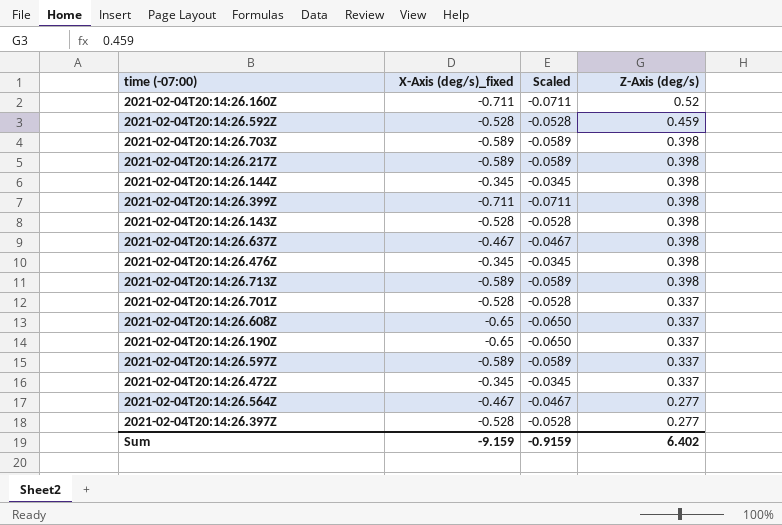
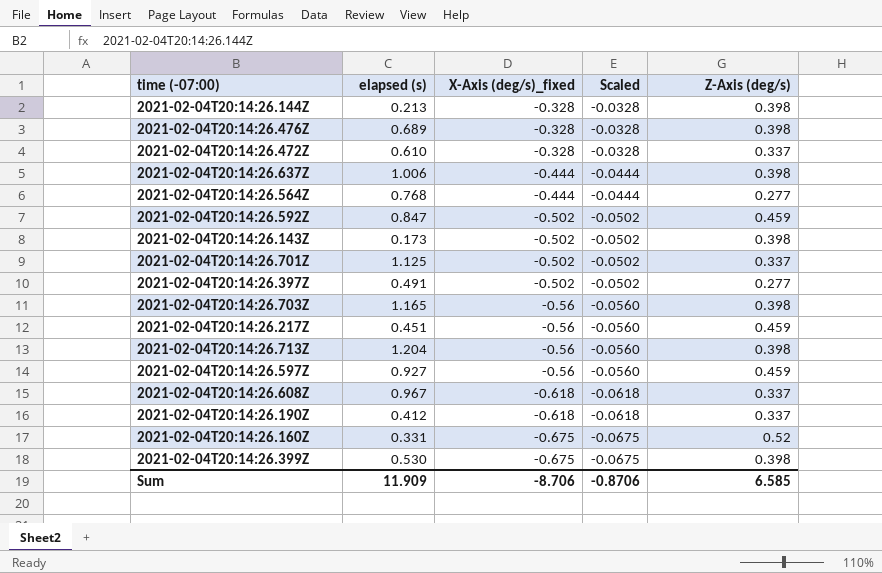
row order: Z-Axis (deg/s) descending -> X-Axis (deg/s)_fixed descending
column elapsed (s) | position: none -> 2
2021-02-04T20:14:26.144Z | X-Axis (deg/s)_fixed: -0.345 -> -0.328
2021-02-04T20:14:26.144Z | Scaled: -0.0345 -> -0.0328
2021-02-04T20:14:26.476Z | X-Axis (deg/s)_fixed: -0.345 -> -0.328
2021-02-04T20:14:26.476Z | Scaled: -0.0345 -> -0.0328
2021-02-04T20:14:26.472Z | X-Axis (deg/s)_fixed: -0.345 -> -0.328
2021-02-04T20:14:26.472Z | Scaled: -0.0345 -> -0.0328
2021-02-04T20:14:26.637Z | X-Axis (deg/s)_fixed: -0.467 -> -0.444
2021-02-04T20:14:26.637Z | Scaled: -0.0467 -> -0.0444
2021-02-04T20:14:26.564Z | X-Axis (deg/s)_fixed: -0.467 -> -0.444
2021-02-04T20:14:26.564Z | Scaled: -0.0467 -> -0.0444
2021-02-04T20:14:26.592Z | X-Axis (deg/s)_fixed: -0.528 -> -0.502
2021-02-04T20:14:26.592Z | Scaled: -0.0528 -> -0.0502
2021-02-04T20:14:26.143Z | X-Axis (deg/s)_fixed: -0.528 -> -0.502
2021-02-04T20:14:26.143Z | Scaled: -0.0528 -> -0.0502
2021-02-04T20:14:26.701Z | X-Axis (deg/s)_fixed: -0.528 -> -0.502
2021-02-04T20:14:26.701Z | Scaled: -0.0528 -> -0.0502
2021-02-04T20:14:26.397Z | X-Axis (deg/s)_fixed: -0.528 -> -0.502
2021-02-04T20:14:26.397Z | Scaled: -0.0528 -> -0.0502
2021-02-04T20:14:26.703Z | X-Axis (deg/s)_fixed: -0.589 -> -0.56
2021-02-04T20:14:26.703Z | Scaled: -0.0589 -> -0.0560
2021-02-04T20:14:26.217Z | X-Axis (deg/s)_fixed: -0.589 -> -0.56
2021-02-04T20:14:26.217Z | Scaled: -0.0589 -> -0.0560
2021-02-04T20:14:26.217Z | Z-Axis (deg/s): 0.398 -> 0.459
2021-02-04T20:14:26.713Z | X-Axis (deg/s)_fixed: -0.589 -> -0.56
2021-02-04T20:14:26.713Z | Scaled: -0.0589 -> -0.0560
2021-02-04T20:14:26.597Z | X-Axis (deg/s)_fixed: -0.589 -> -0.56
2021-02-04T20:14:26.597Z | Scaled: -0.0589 -> -0.0560
2021-02-04T20:14:26.597Z | Z-Axis (deg/s): 0.337 -> 0.459
2021-02-04T20:14:26.608Z | X-Axis (deg/s)_fixed: -0.65 -> -0.618
2021-02-04T20:14:26.608Z | Scaled: -0.0650 -> -0.0618
2021-02-04T20:14:26.190Z | X-Axis (deg/s)_fixed: -0.65 -> -0.618
2021-02-04T20:14:26.190Z | Scaled: -0.0650 -> -0.0618
2021-02-04T20:14:26.160Z | X-Axis (deg/s)_fixed: -0.711 -> -0.675
2021-02-04T20:14:26.160Z | Scaled: -0.0711 -> -0.0675
2021-02-04T20:14:26.399Z | X-Axis (deg/s)_fixed: -0.711 -> -0.675
2021-02-04T20:14:26.399Z | Scaled: -0.0711 -> -0.0675
Sum | X-Axis (deg/s)_fixed: -9.159 -> -8.706
Sum | Scaled: -0.9159 -> -0.8706
Sum | Z-Axis (deg/s): 6.402 -> 6.585

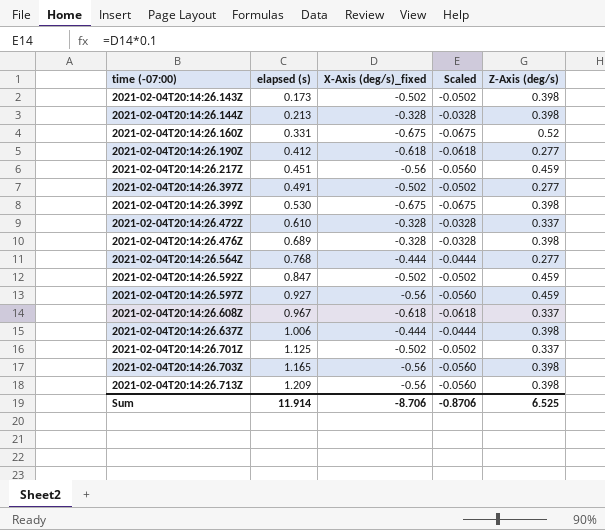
row order: X-Axis (deg/s)_fixed descending -> time (-07:00) ascending
2021-02-04T20:14:26.190Z | Z-Axis (deg/s): 0.337 -> 0.277
2021-02-04T20:14:26.713Z | elapsed (s): 1.204 -> 1.209
Sum | elapsed (s): 11.909 -> 11.914
Sum | Z-Axis (deg/s): 6.585 -> 6.525

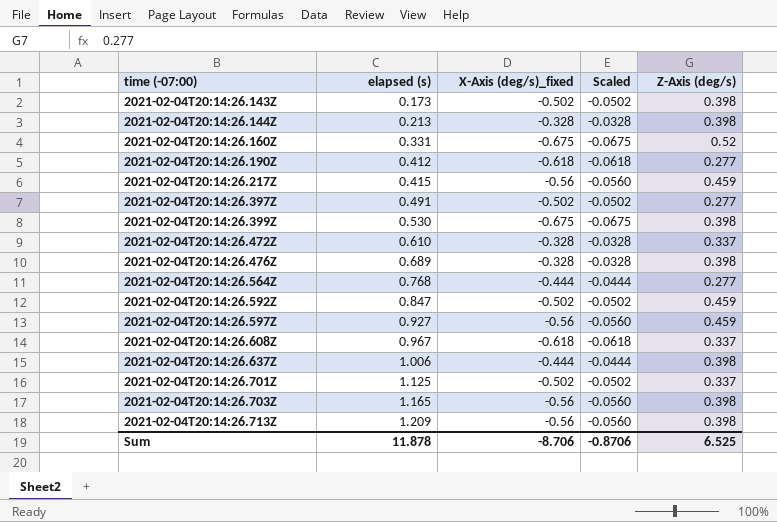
2021-02-04T20:14:26.217Z | elapsed (s): 0.451 -> 0.415
Sum | elapsed (s): 11.914 -> 11.878

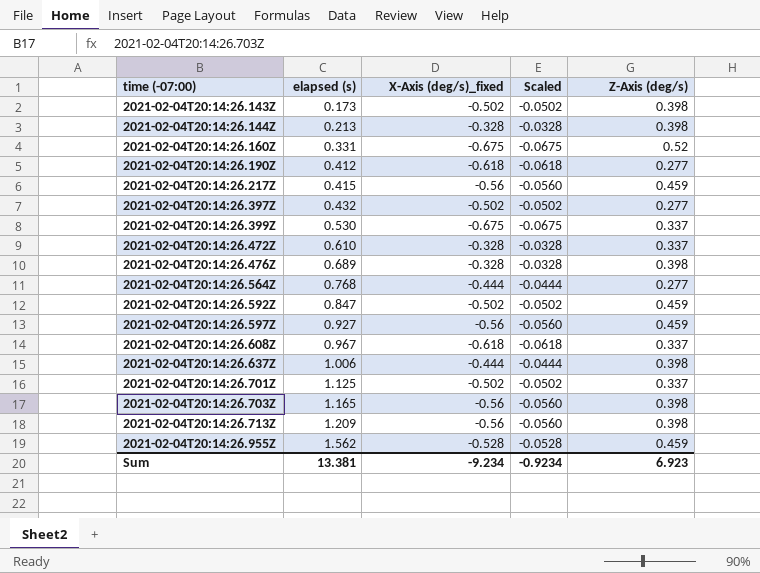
2021-02-04T20:14:26.397Z | elapsed (s): 0.491 -> 0.432
2021-02-04T20:14:26.399Z | Z-Axis (deg/s): 0.398 -> 0.337
row 2021-02-04T20:14:26.955Z: none -> 1.562 | -0.528 | -0.0528 | 0.459
Sum | elapsed (s): 11.878 -> 13.381
Sum | X-Axis (deg/s)_fixed: -8.706 -> -9.234
Sum | Scaled: -0.8706 -> -0.9234
Sum | Z-Axis (deg/s): 6.525 -> 6.923

